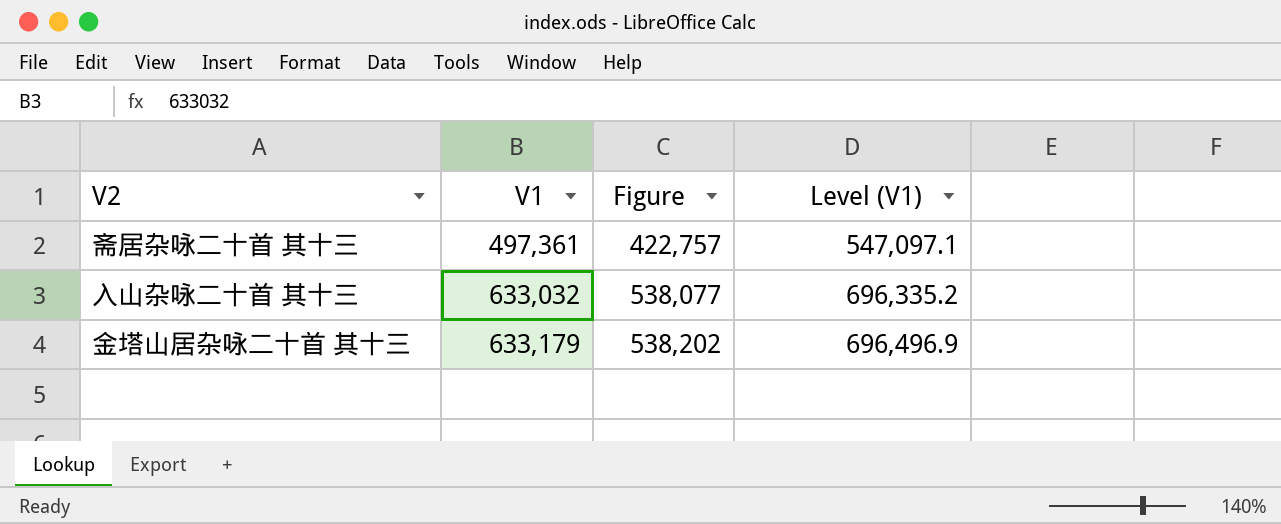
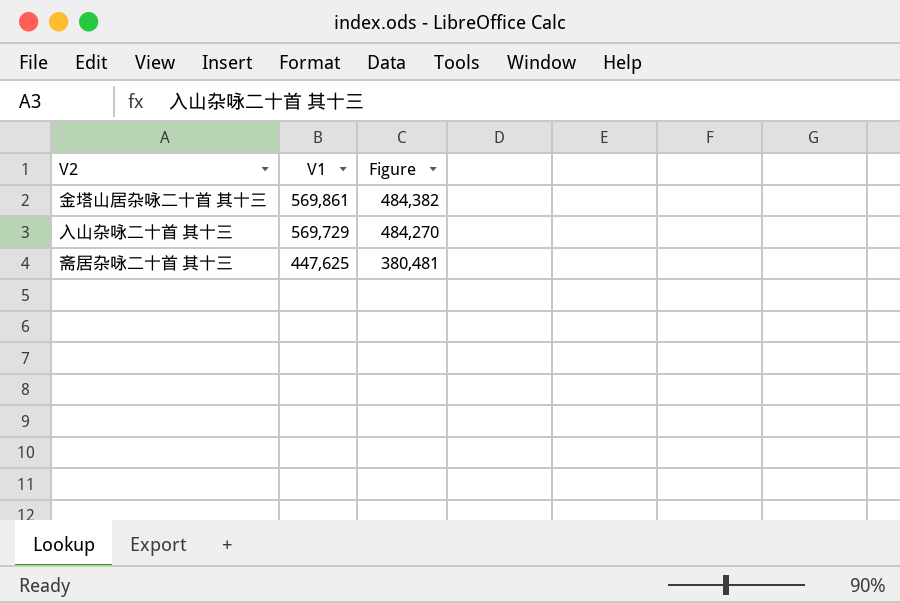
row order: V1 ascending -> V1 descending
column Level (V1) | formula: [V1] * 1.1 -> none
金塔山居杂咏二十首 其十三 | V1: 633,179 -> 569,861
金塔山居杂咏二十首 其十三 | Figure: 538,202 -> 484,382
入山杂咏二十首 其十三 | V1: 633,032 -> 569,729
入山杂咏二十首 其十三 | Figure: 538,077 -> 484,270
斋居杂咏二十首 其十三 | V1: 497,361 -> 447,625
斋居杂咏二十首 其十三 | Figure: 422,757 -> 380,481

